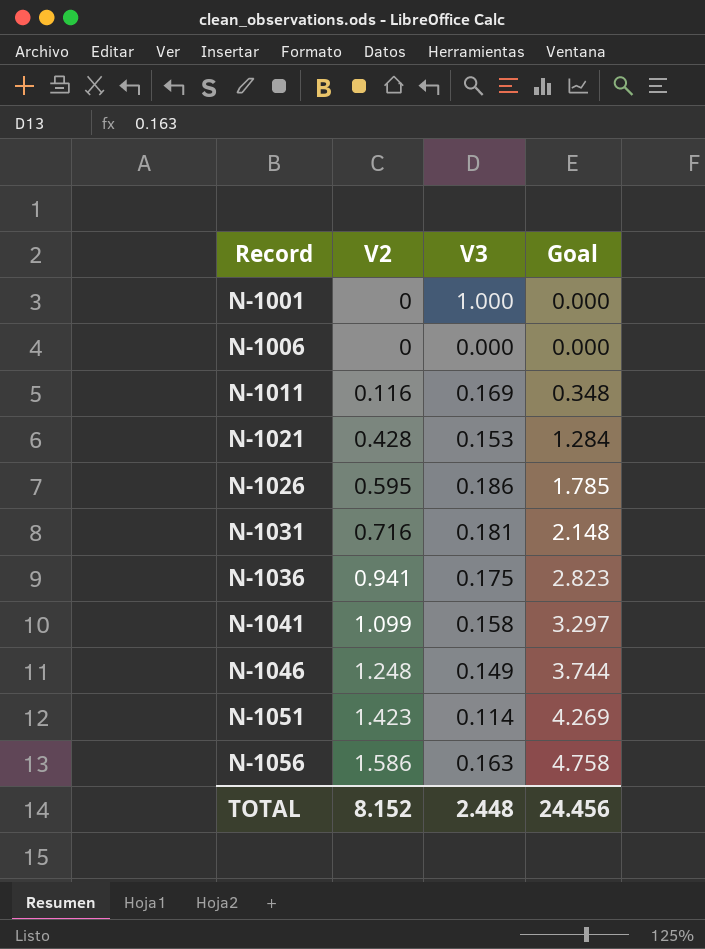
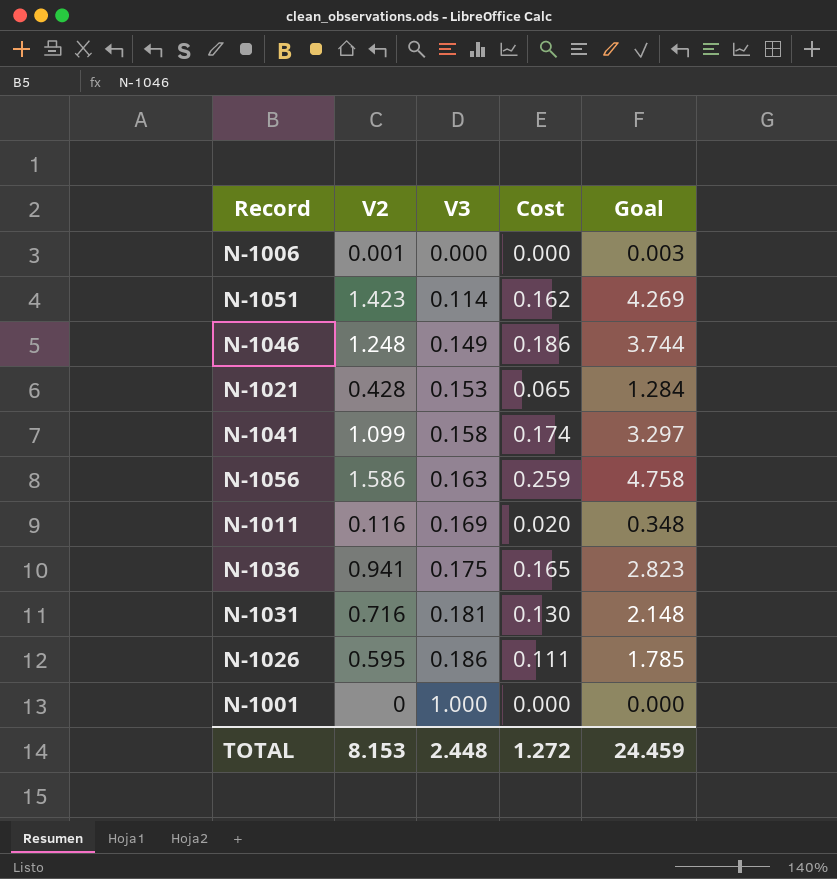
row order: Record ascending -> V3 ascending
column Cost | formula: none -> [V2] * [V3]
N-1006 | V2: 0 -> 0.001
N-1006 | Goal: 0.000 -> 0.003
TOTAL | V2: 8.152 -> 8.153
TOTAL | Goal: 24.456 -> 24.459

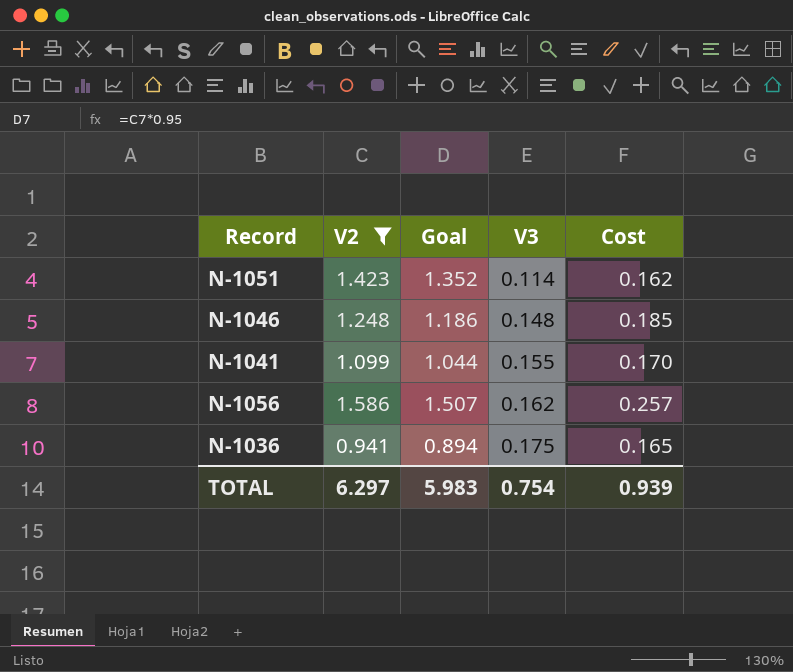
filter: none -> V2 >= 0.941
column Goal | formula: [V2] * 3 -> [V2] * 0.95
column Goal | position: 5 -> 3
N-1046 | V3: 0.149 -> 0.148
N-1046 | Cost: 0.186 -> 0.185
N-1041 | V3: 0.158 -> 0.155
N-1041 | Cost: 0.174 -> 0.170
N-1056 | V3: 0.163 -> 0.162
N-1056 | Cost: 0.259 -> 0.257
TOTAL | V2: 8.153 -> 6.297
TOTAL | Goal: 24.459 -> 5.983
TOTAL | V3: 2.448 -> 0.754
TOTAL | Cost: 1.272 -> 0.939

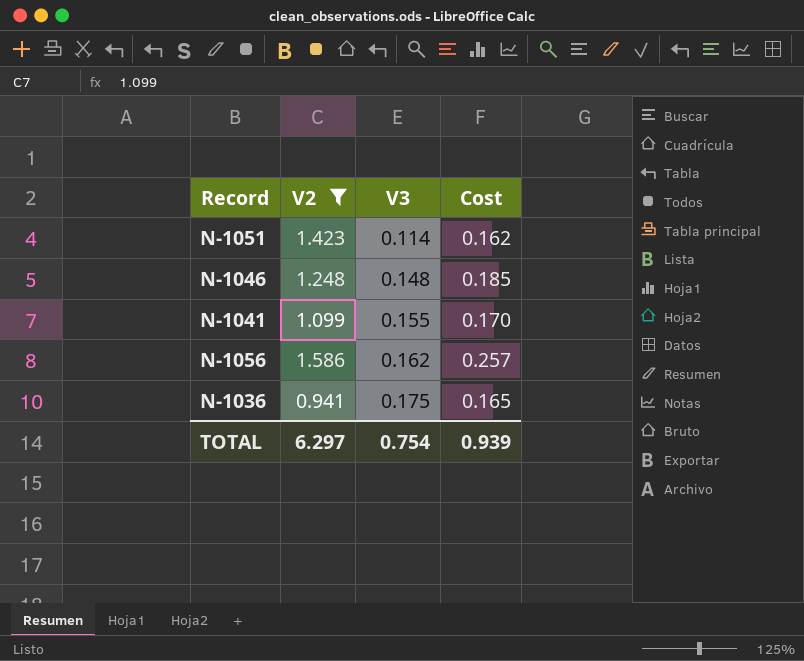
column Goal | formula: [V2] * 0.95 -> none

